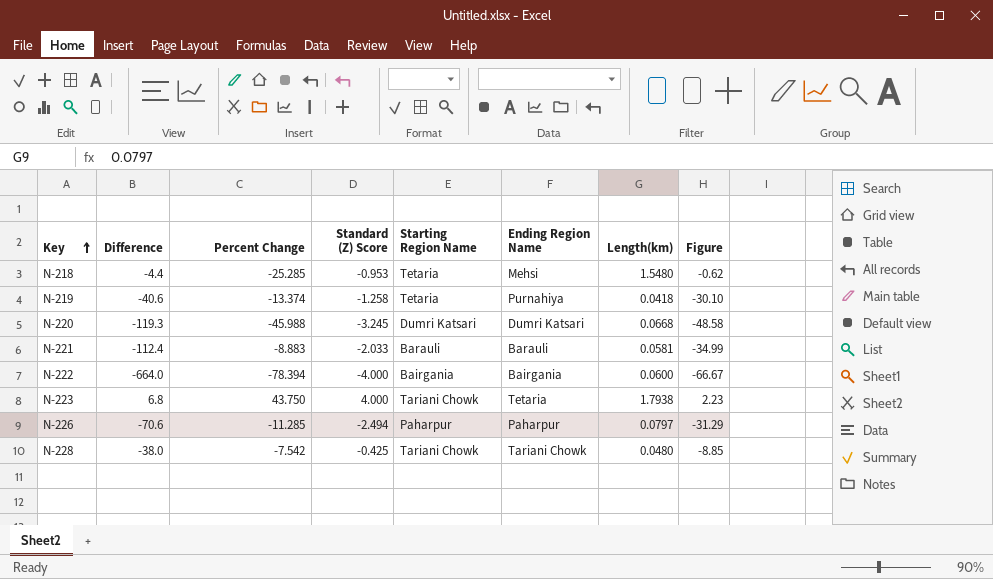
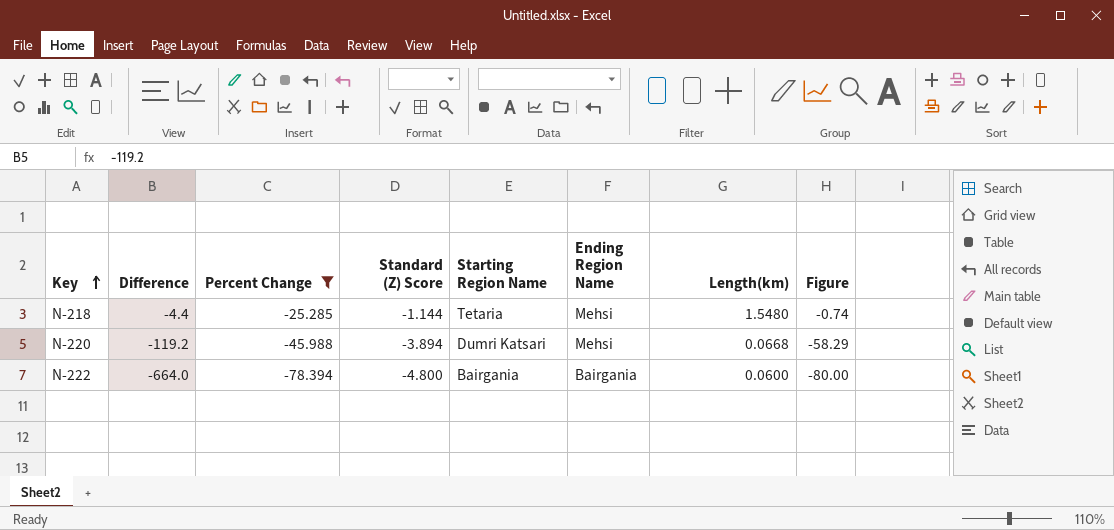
filter: none -> Percent Change <= -25.285
N-218 | Standard (Z) Score: -0.953 -> -1.144
N-218 | Figure: -0.62 -> -0.74
N-220 | Difference: -119.3 -> -119.2
N-220 | Standard (Z) Score: -3.245 -> -3.894
N-220 | Ending Region Name: Dumri Katsari -> Mehsi
N-220 | Figure: -48.58 -> -58.29
N-222 | Standard (Z) Score: -4.000 -> -4.800
N-222 | Figure: -66.67 -> -80.00

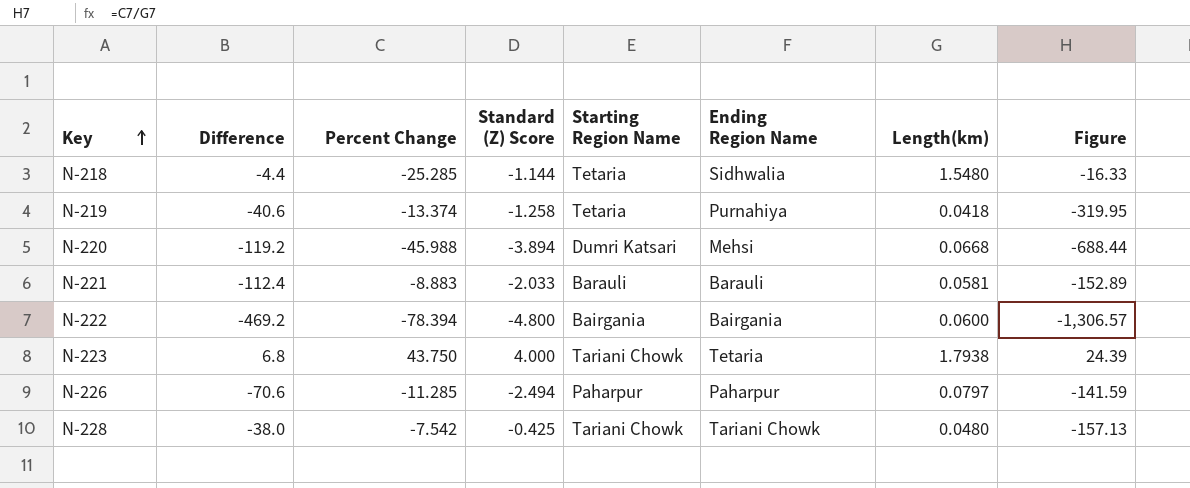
filter: Percent Change <= -25.285 -> none
column Figure | formula: [Standard (Z) Score] / [Length(km)] -> [Percent Change] / [Length(km)]
N-218 | Ending Region Name: Mehsi -> Sidhwalia
N-222 | Difference: -664.0 -> -469.2

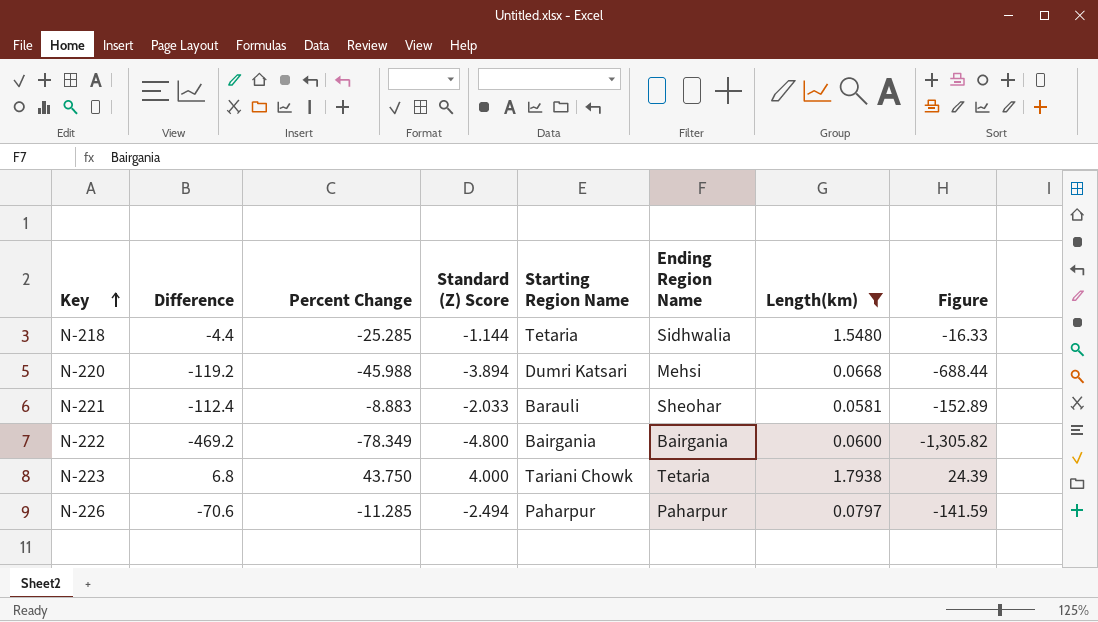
filter: none -> Length(km) >= 0.0581
N-221 | Ending Region Name: Barauli -> Sheohar
N-222 | Percent Change: -78.394 -> -78.349
N-222 | Figure: -1,306.57 -> -1,305.82

